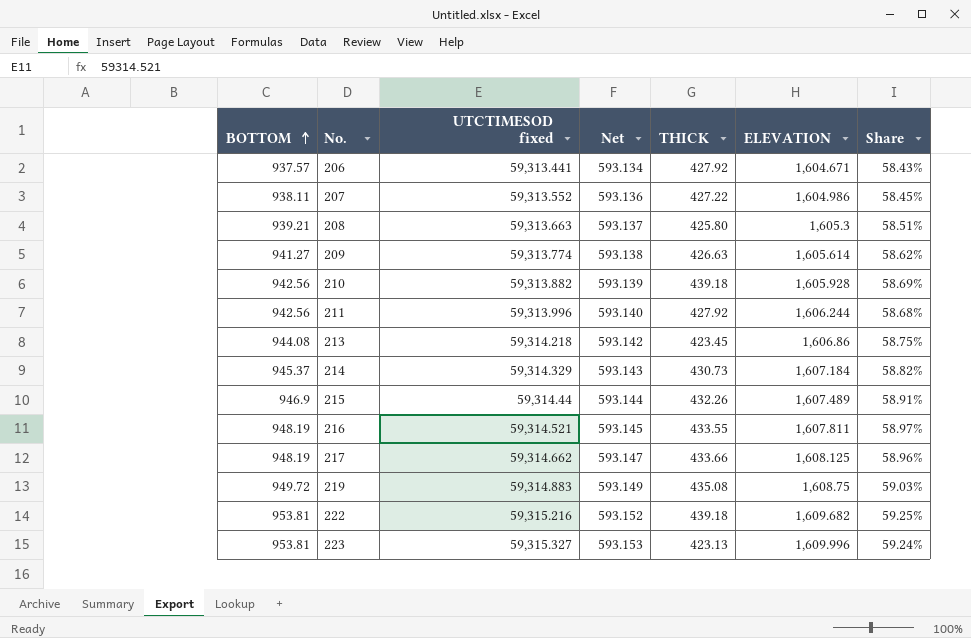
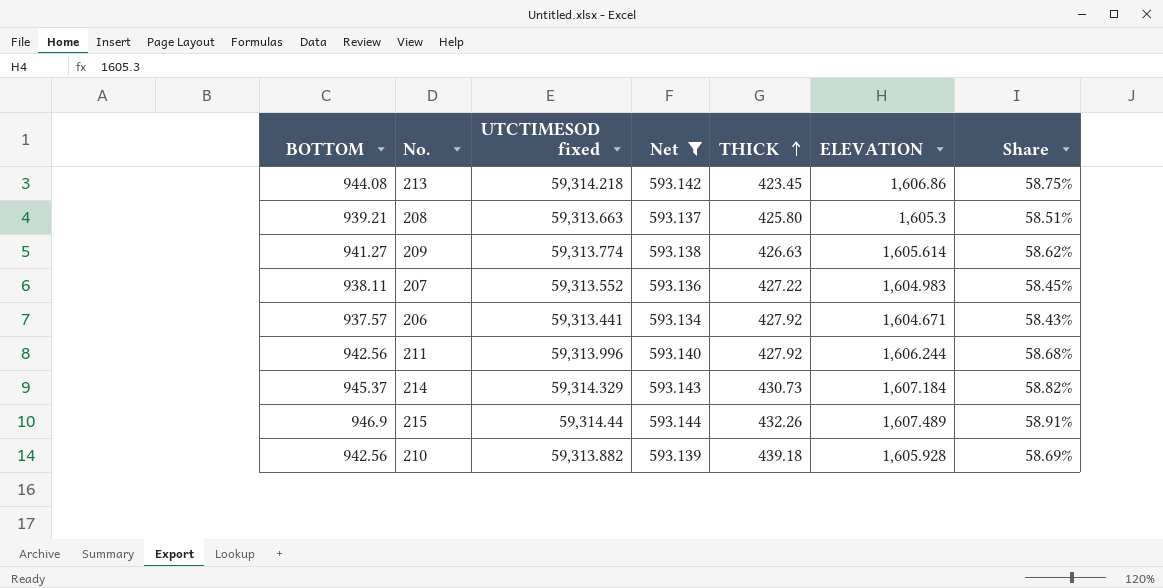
filter: none -> Net <= 593.144
row order: BOTTOM ascending -> THICK ascending
207 | ELEVATION: 1,604.986 -> 1,604.983

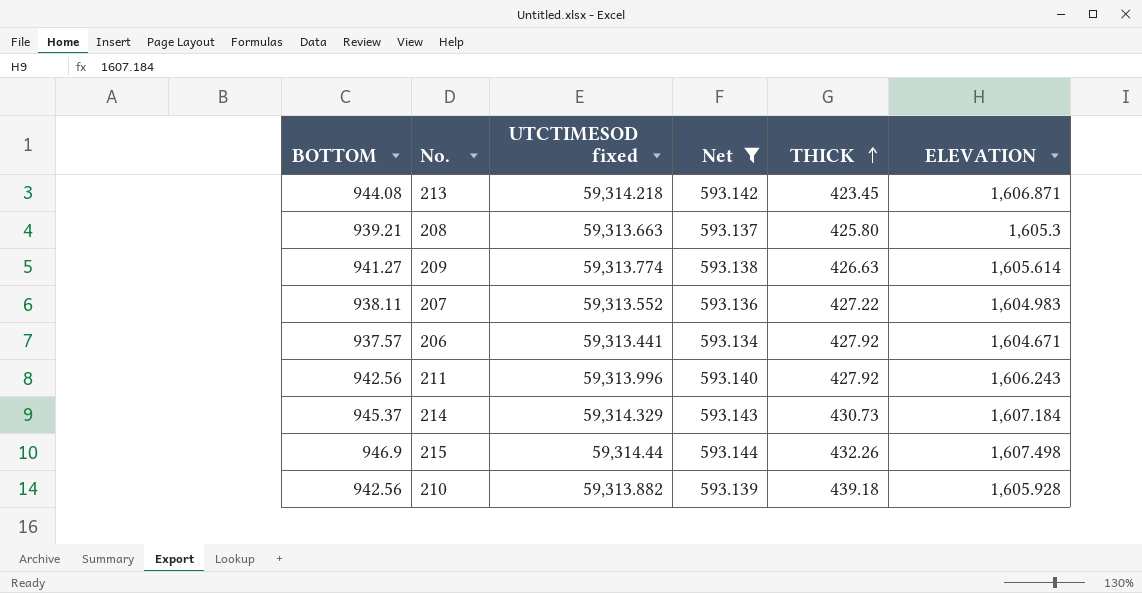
column Share | formula: [BOTTOM] / [ELEVATION] -> none
213 | ELEVATION: 1,606.86 -> 1,606.871
211 | ELEVATION: 1,606.244 -> 1,606.243
215 | ELEVATION: 1,607.489 -> 1,607.498

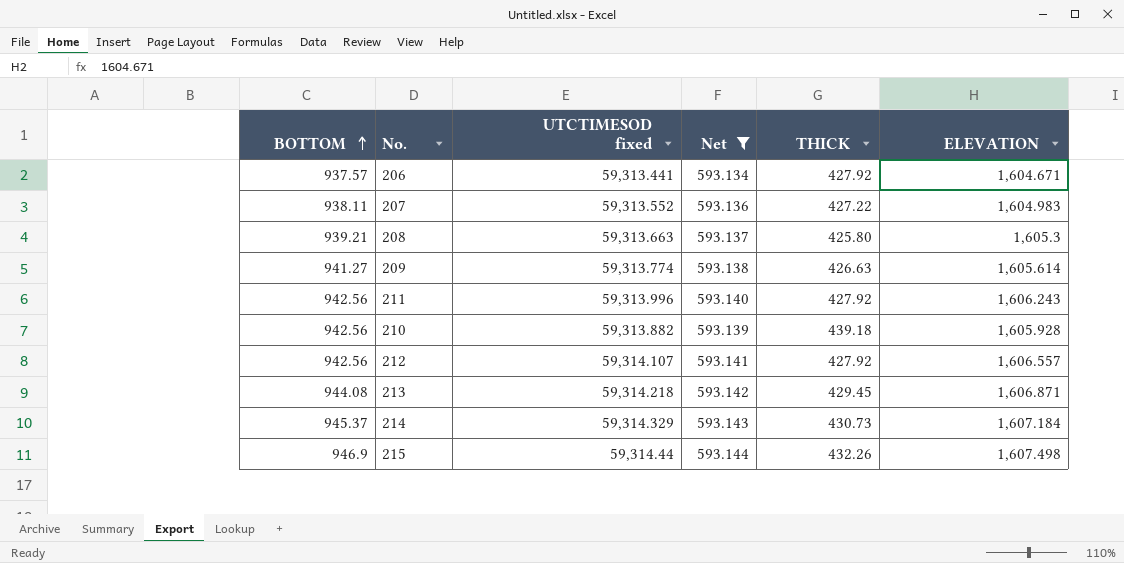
row order: THICK ascending -> BOTTOM ascending
row 212: none -> 942.56 | 59,314.107 | 593.141 | 427.92 | 1,606.557
213 | THICK: 423.45 -> 429.45

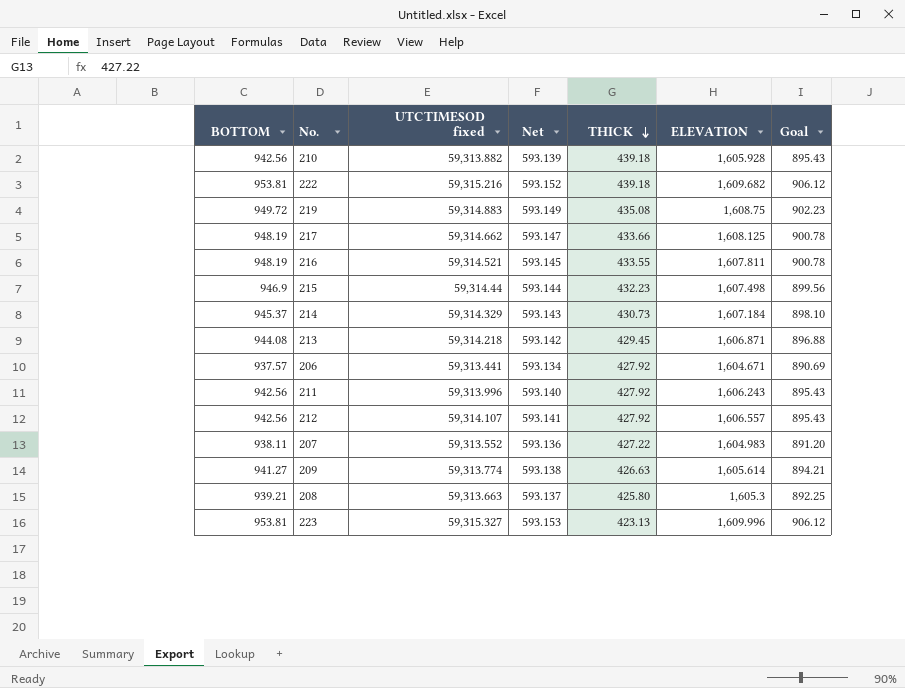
filter: Net <= 593.144 -> none
row order: BOTTOM ascending -> THICK descending
column Goal | formula: none -> [BOTTOM] * 0.95
215 | THICK: 432.26 -> 432.23

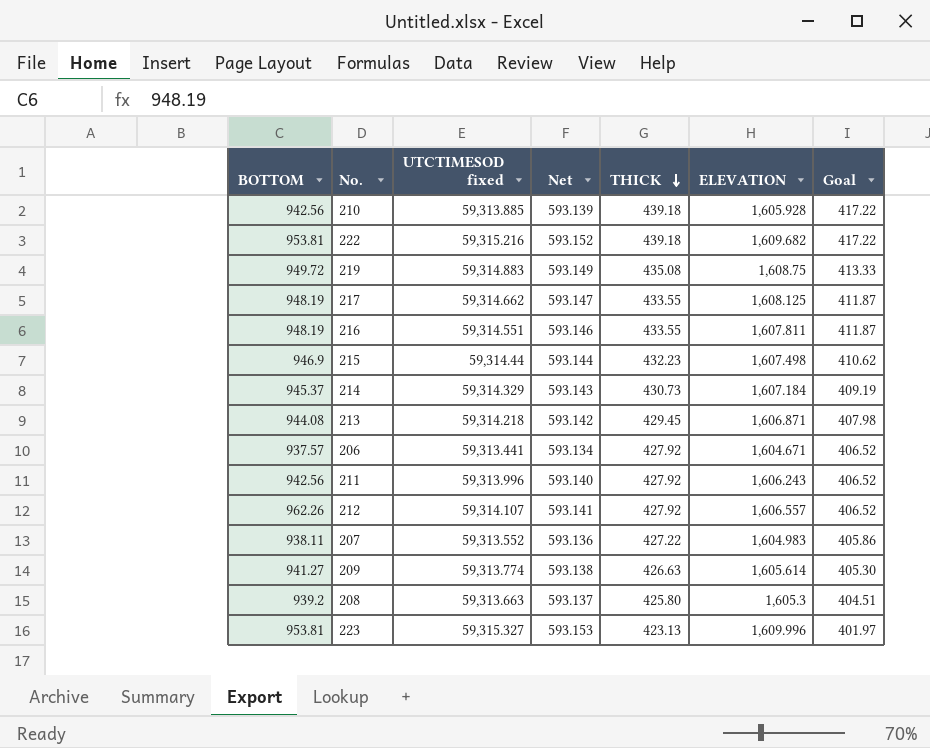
column Goal | formula: [BOTTOM] * 0.95 -> [THICK] * 0.95
210 | UTCTIMESOD fixed: 59,313.882 -> 59,313.885
217 | THICK: 433.66 -> 433.55
216 | UTCTIMESOD fixed: 59,314.521 -> 59,314.551
216 | Net: 593.145 -> 593.146
212 | BOTTOM: 942.56 -> 962.26
208 | BOTTOM: 939.21 -> 939.2

